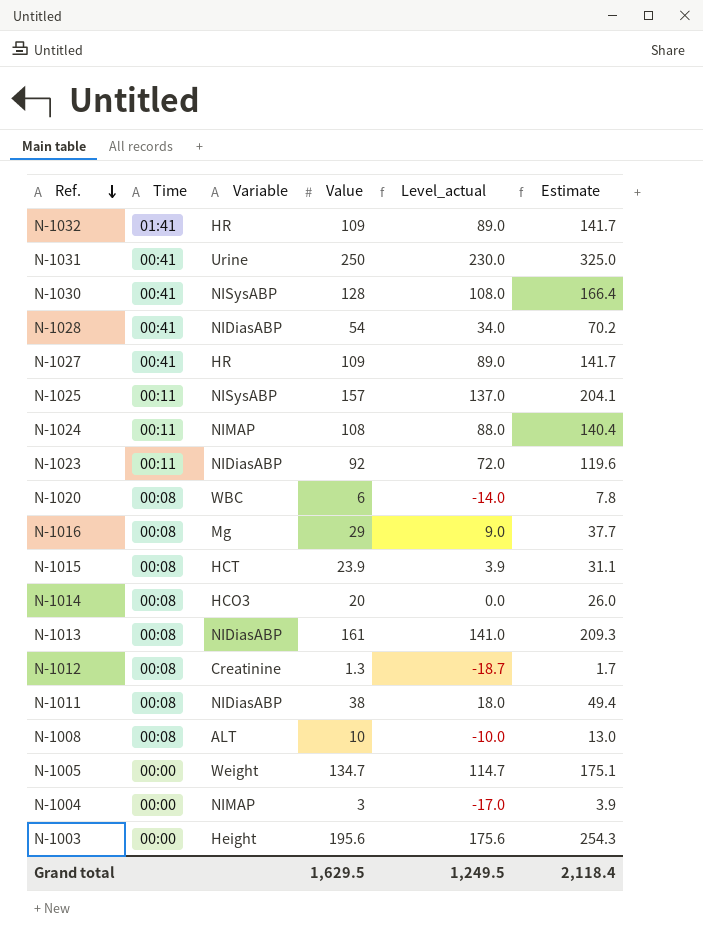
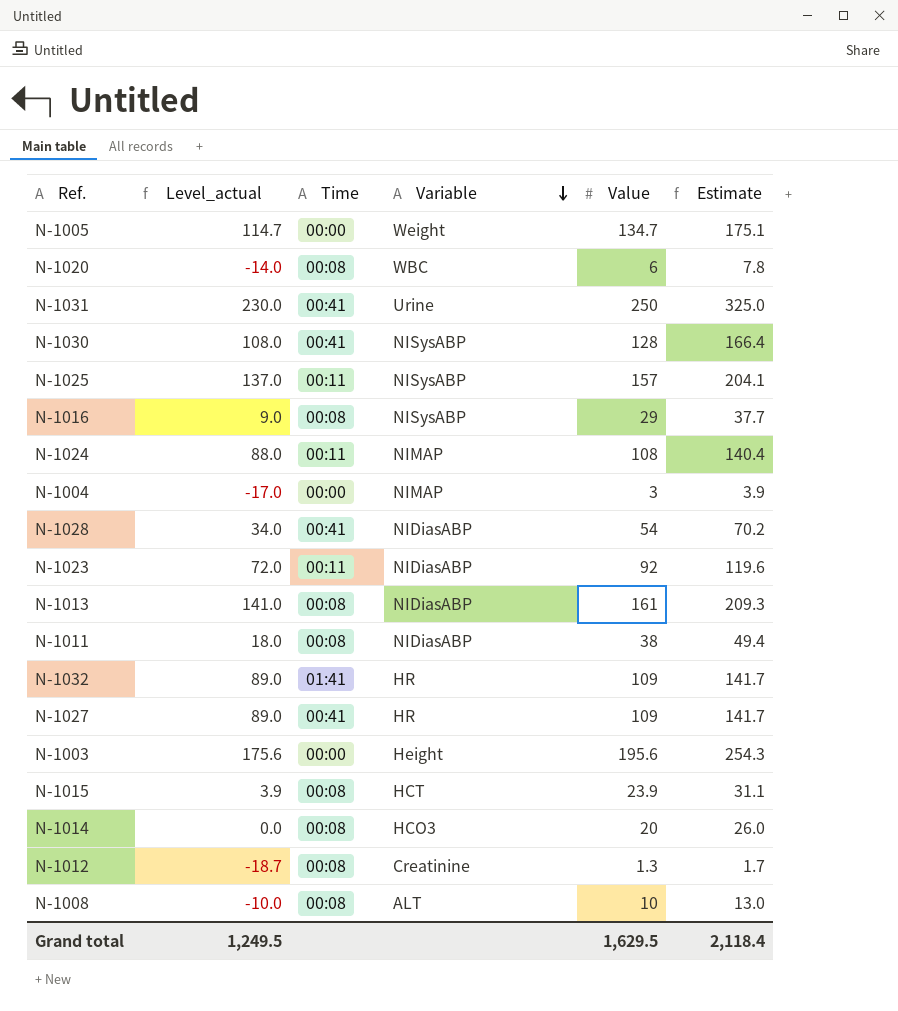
row order: Ref. descending -> Variable descending
column Level_actual | position: 5 -> 2
N-1016 | Variable: Mg -> NISysABP

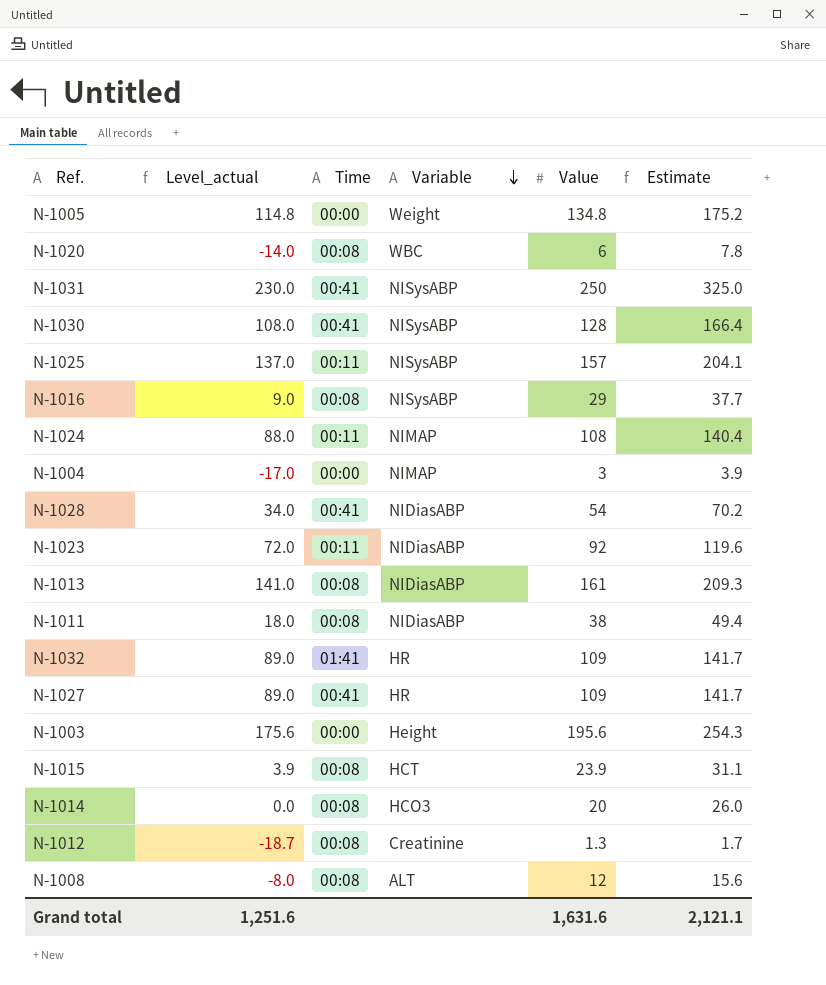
N-1005 | Level_actual: 114.7 -> 114.8
N-1005 | Value: 134.7 -> 134.8
N-1005 | Estimate: 175.1 -> 175.2
N-1031 | Variable: Urine -> NISysABP
N-1008 | Level_actual: -10.0 -> -8.0
N-1008 | Value: 10 -> 12
N-1008 | Estimate: 13.0 -> 15.6
Grand total | Level_actual: 1,249.5 -> 1,251.6
Grand total | Value: 1,629.5 -> 1,631.6
Grand total | Estimate: 2,118.4 -> 2,121.1

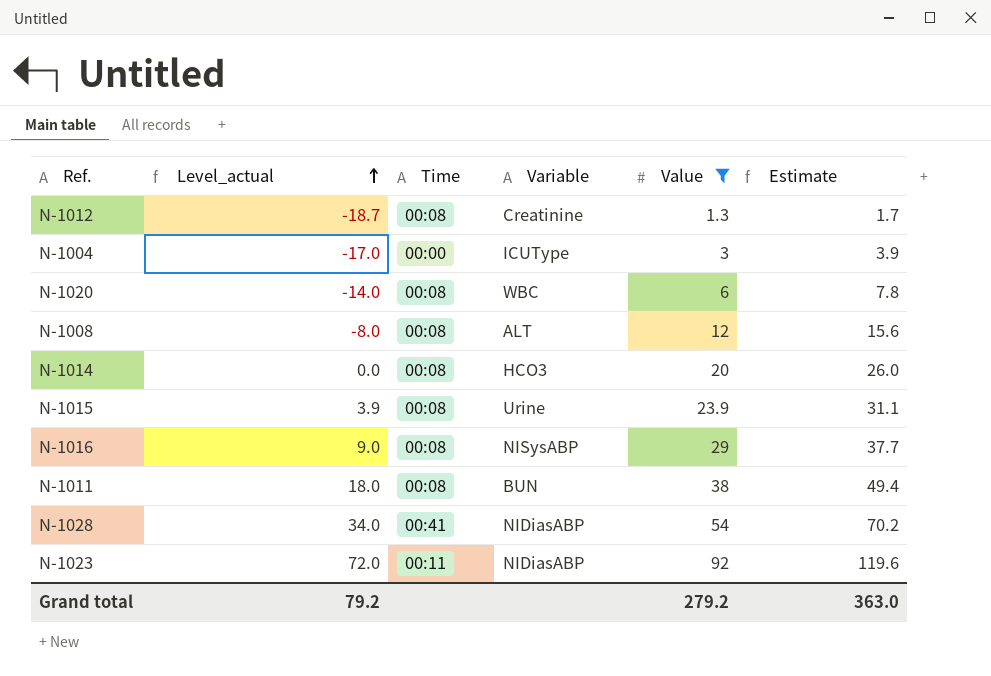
filter: none -> Value <= 92
row order: Variable descending -> Level_actual ascending
N-1004 | Variable: NIMAP -> ICUType
N-1015 | Variable: HCT -> Urine
N-1011 | Variable: NIDiasABP -> BUN
Grand total | Level_actual: 1,251.6 -> 79.2
Grand total | Value: 1,631.6 -> 279.2
Grand total | Estimate: 2,121.1 -> 363.0

